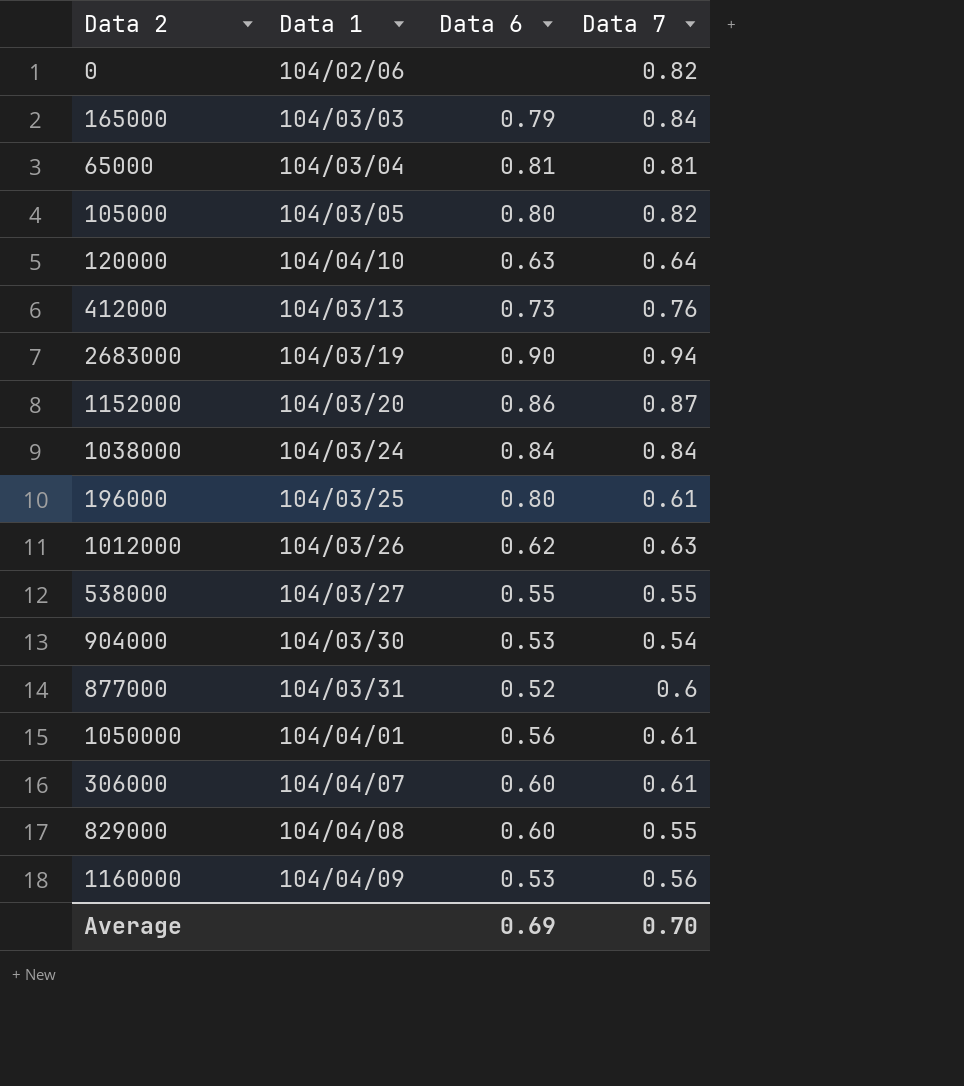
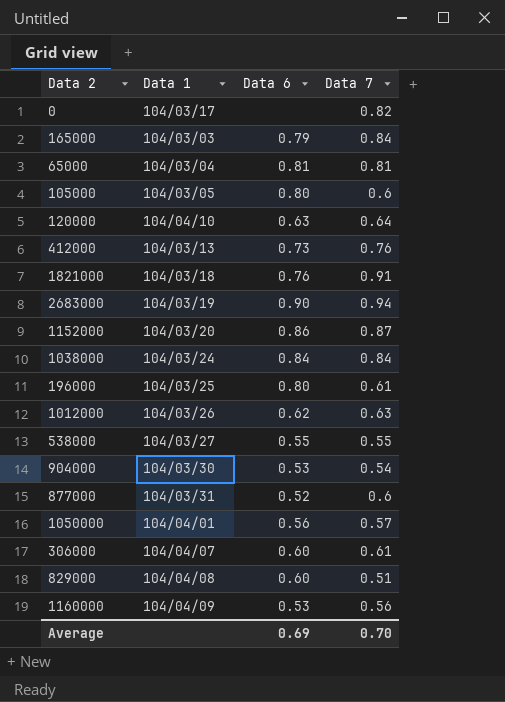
0 | Data 1: 104/02/06 -> 104/03/17
105000 | Data 7: 0.82 -> 0.6
row 1821000: none -> 104/03/18 | 0.76 | 0.91
1050000 | Data 7: 0.61 -> 0.57
829000 | Data 7: 0.55 -> 0.51

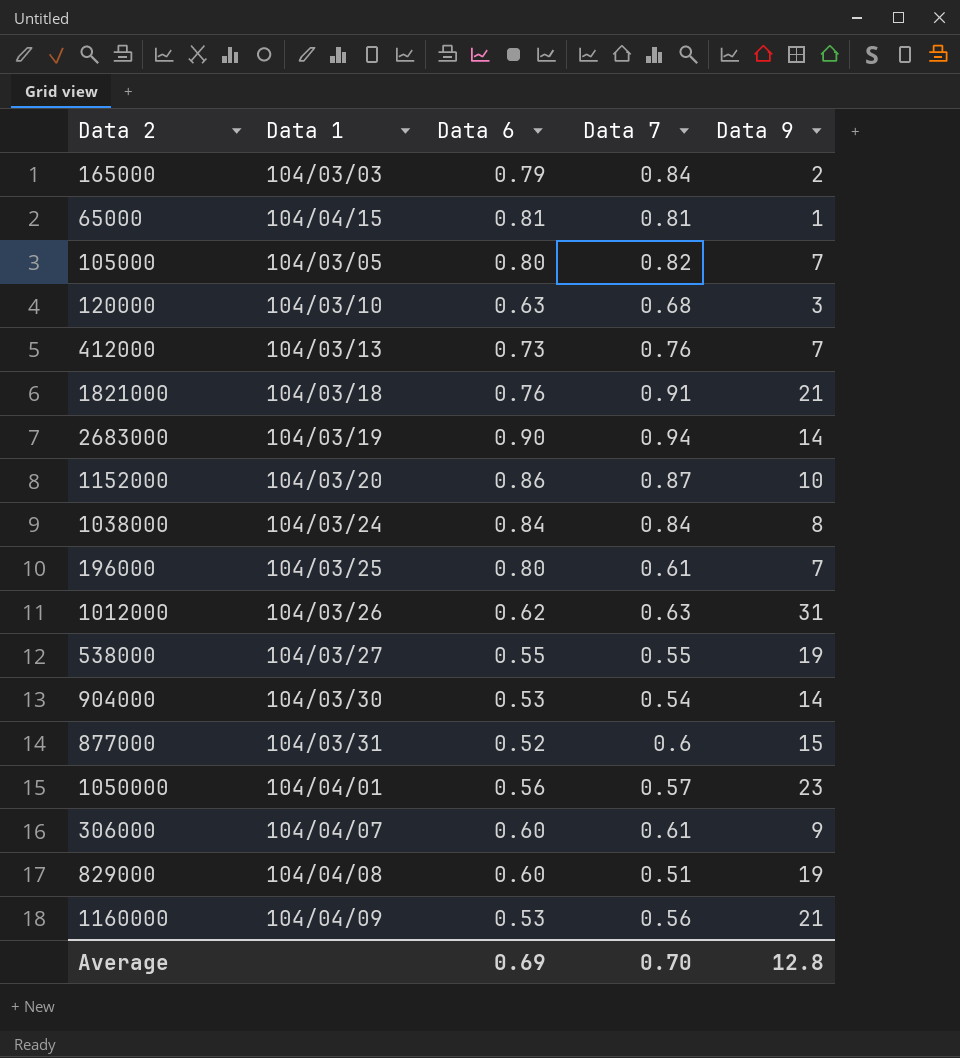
column Data 9 | position: none -> 5
row 0: 104/03/17 | none | 0.82 -> none
65000 | Data 1: 104/03/04 -> 104/04/15
105000 | Data 7: 0.6 -> 0.82
120000 | Data 1: 104/04/10 -> 104/03/10
120000 | Data 7: 0.64 -> 0.68

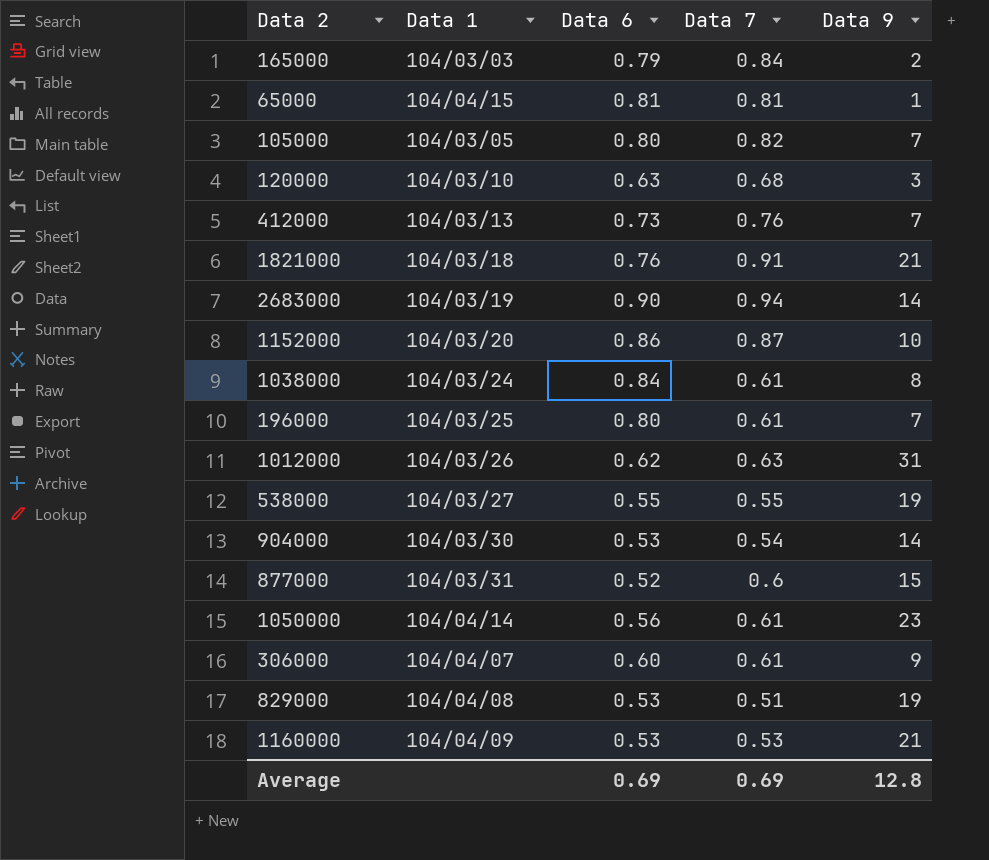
1038000 | Data 7: 0.84 -> 0.61
1050000 | Data 1: 104/04/01 -> 104/04/14
1050000 | Data 7: 0.57 -> 0.61
829000 | Data 6: 0.60 -> 0.53
1160000 | Data 7: 0.56 -> 0.53
Average | Data 7: 0.70 -> 0.69

